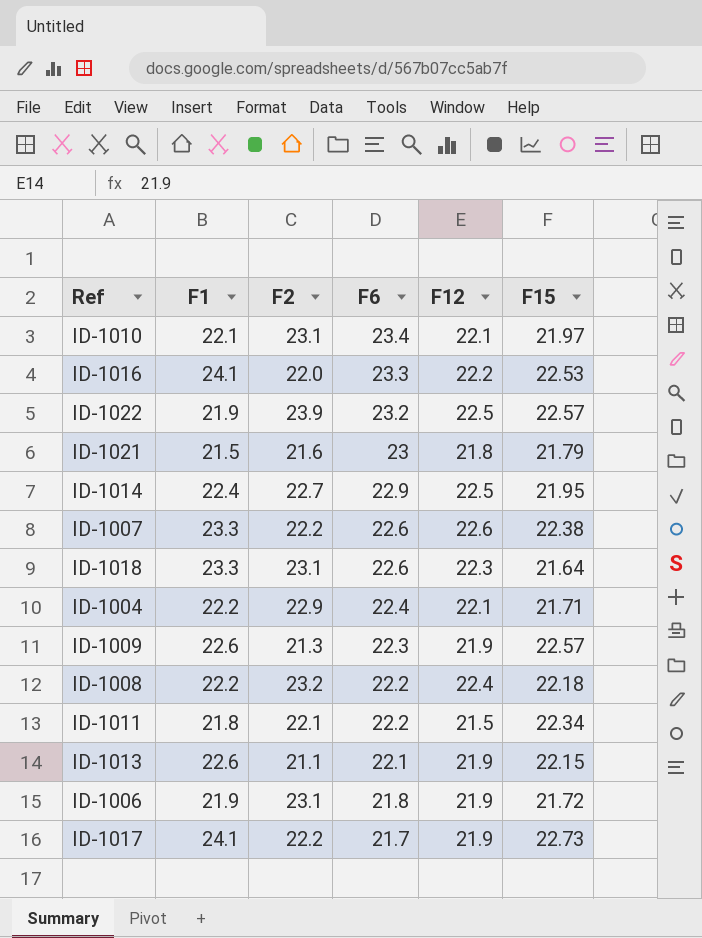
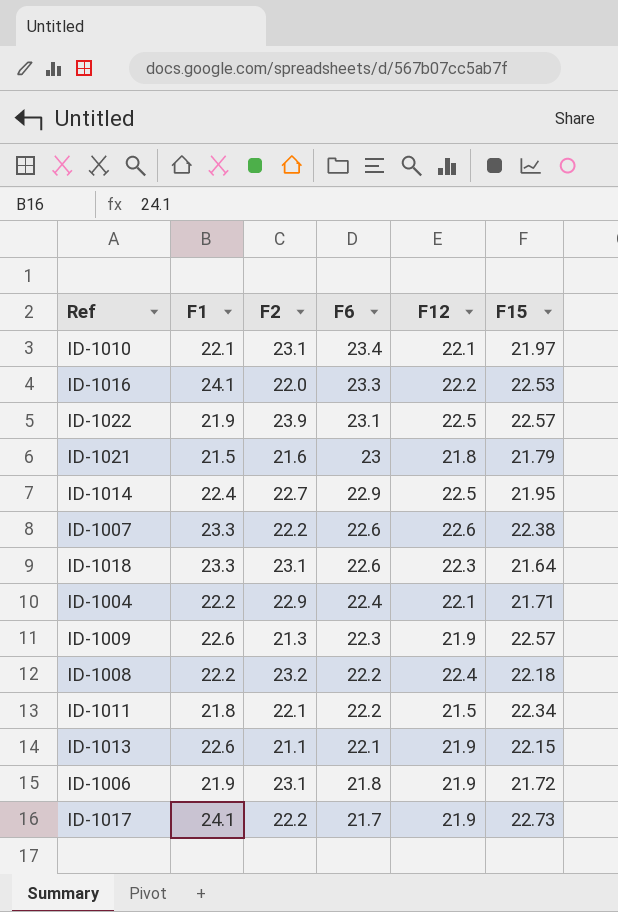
ID-1022 | F6: 23.2 -> 23.1

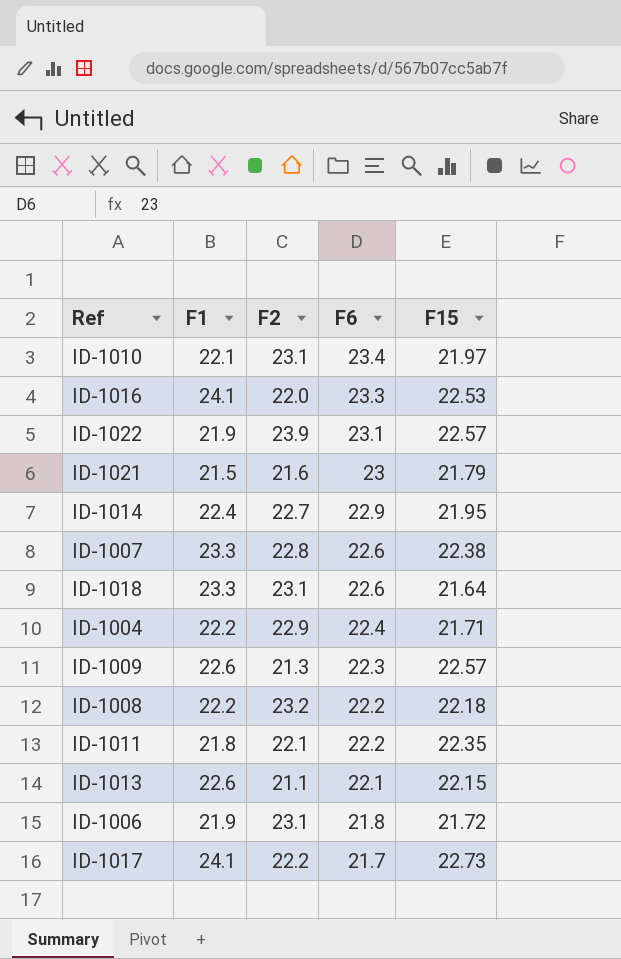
column F12 | position: 5 -> none
ID-1007 | F2: 22.2 -> 22.8
ID-1011 | F15: 22.34 -> 22.35

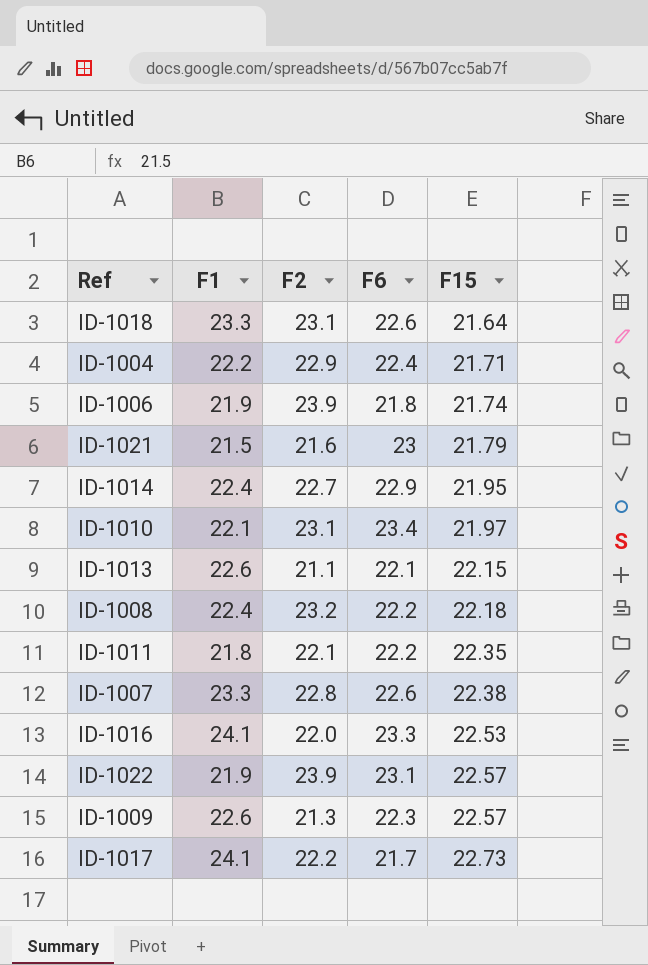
row order: F6 descending -> F15 ascending
ID-1006 | F2: 23.1 -> 23.9
ID-1006 | F15: 21.72 -> 21.74
ID-1008 | F1: 22.2 -> 22.4

